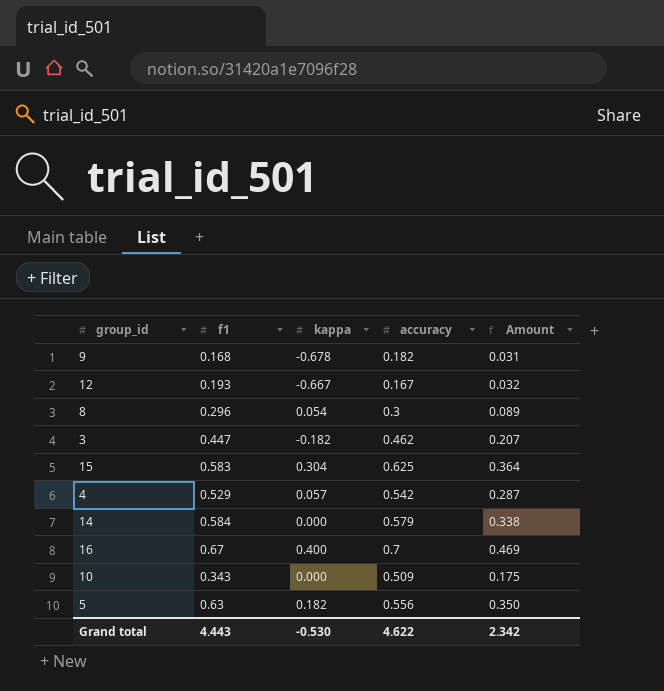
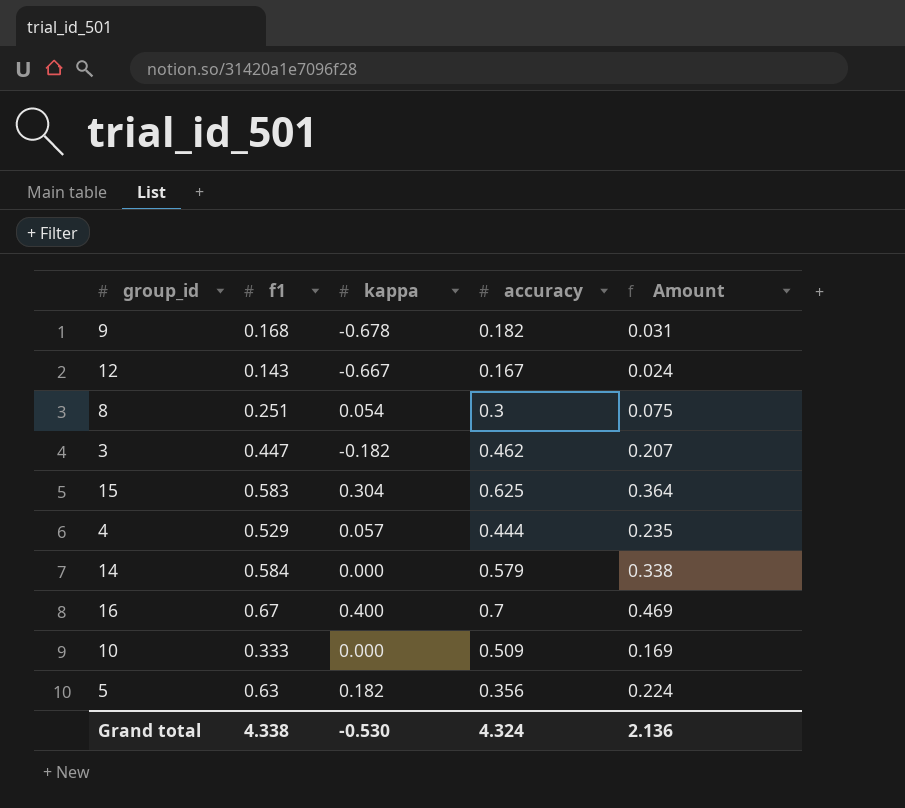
12 | f1: 0.193 -> 0.143
12 | Amount: 0.032 -> 0.024
8 | f1: 0.296 -> 0.251
8 | Amount: 0.089 -> 0.075
4 | accuracy: 0.542 -> 0.444
4 | Amount: 0.287 -> 0.235
10 | f1: 0.343 -> 0.333
10 | Amount: 0.175 -> 0.169
5 | accuracy: 0.556 -> 0.356
5 | Amount: 0.350 -> 0.224
Grand total | f1: 4.443 -> 4.338
Grand total | accuracy: 4.622 -> 4.324
Grand total | Amount: 2.342 -> 2.136

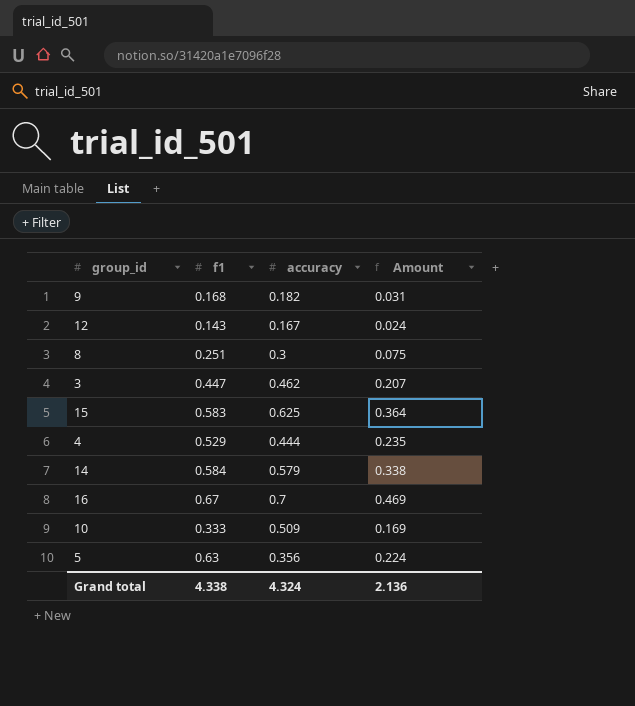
column kappa | position: 3 -> none

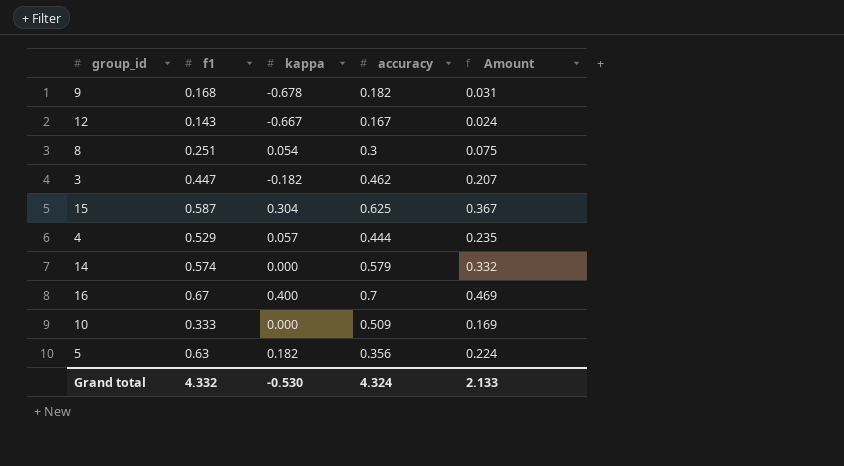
column kappa | position: none -> 3
15 | f1: 0.583 -> 0.587
15 | Amount: 0.364 -> 0.367
14 | f1: 0.584 -> 0.574
14 | Amount: 0.338 -> 0.332
Grand total | f1: 4.338 -> 4.332
Grand total | Amount: 2.136 -> 2.133

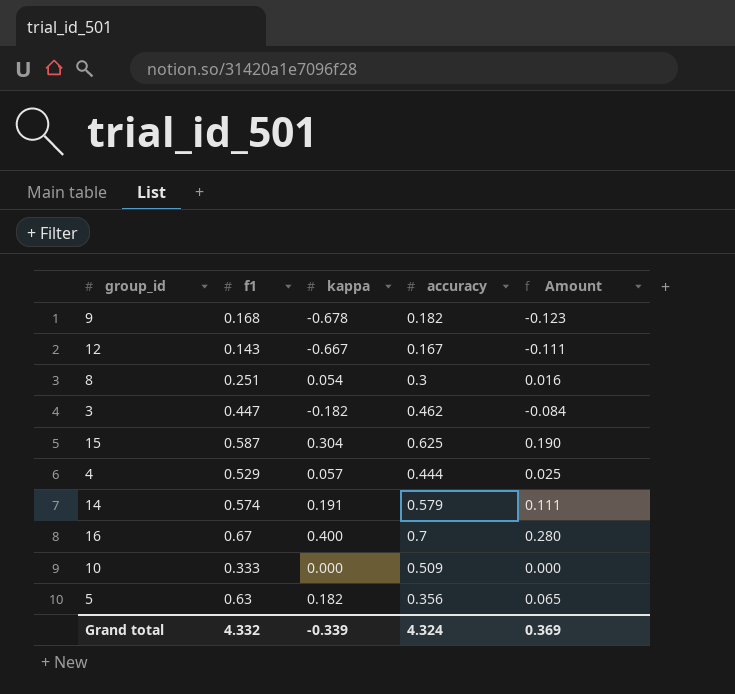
column Amount | formula: [f1] * [accuracy] -> [kappa] * [accuracy]
14 | kappa: 0.000 -> 0.191
Grand total | kappa: -0.530 -> -0.339
Grand total | Amount: 2.133 -> 0.369

